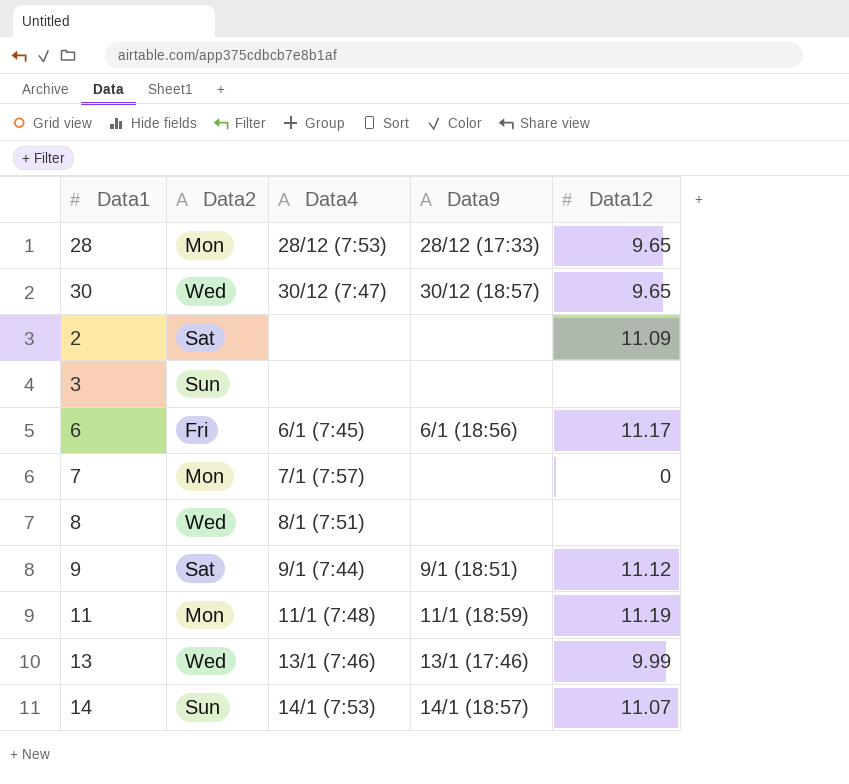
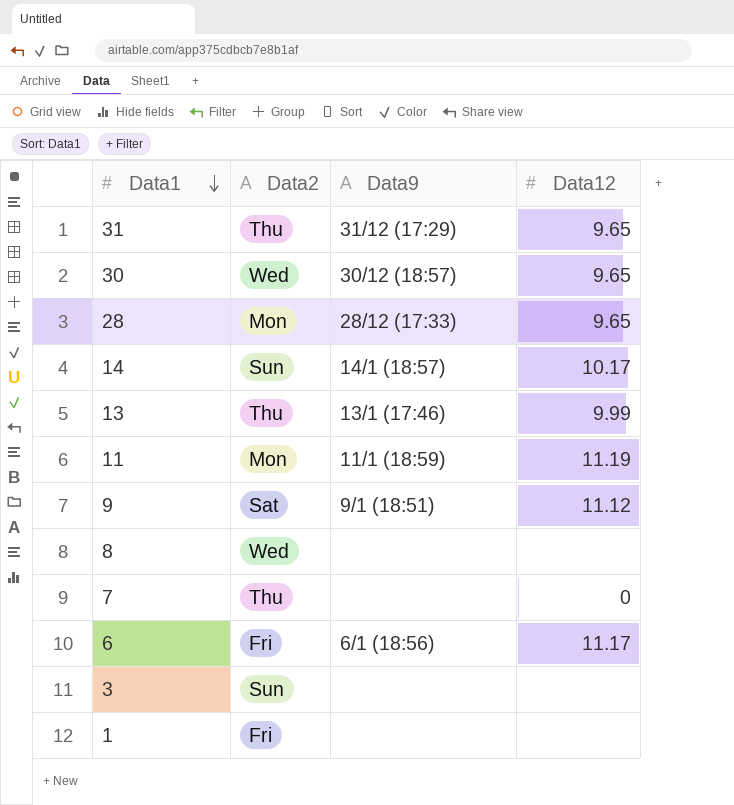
row order: none -> Data1 descending
column Data4 | position: 3 -> none
row 2: Sat | none | none | 11.09 -> none
row 31: none -> Thu | 31/12 (17:29) | 9.65
14 | Data12: 11.07 -> 10.17
13 | Data2: Wed -> Thu
7 | Data2: Mon -> Thu
row 1: none -> Fri | none | none

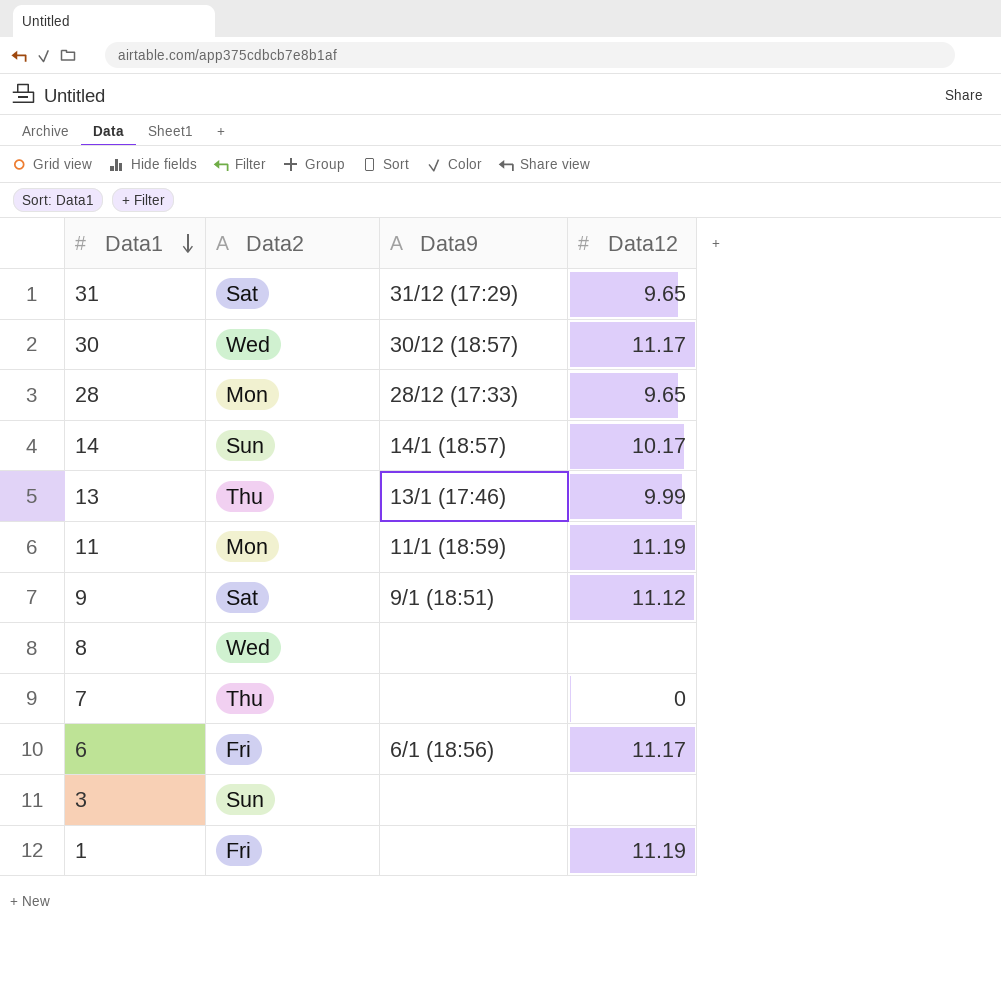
31 | Data2: Thu -> Sat
30 | Data12: 9.65 -> 11.17
1 | Data12: none -> 11.19

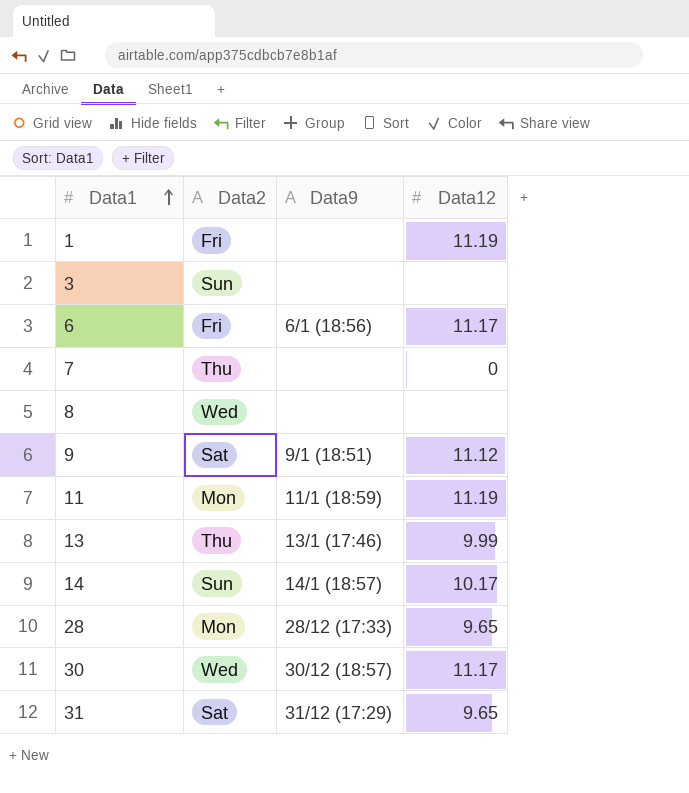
row order: Data1 descending -> Data1 ascending

